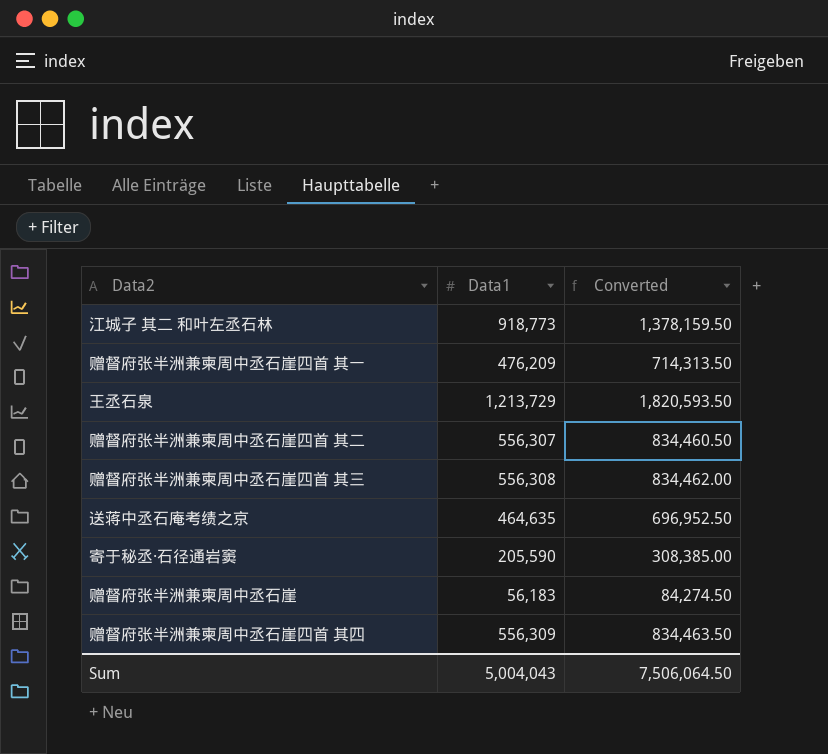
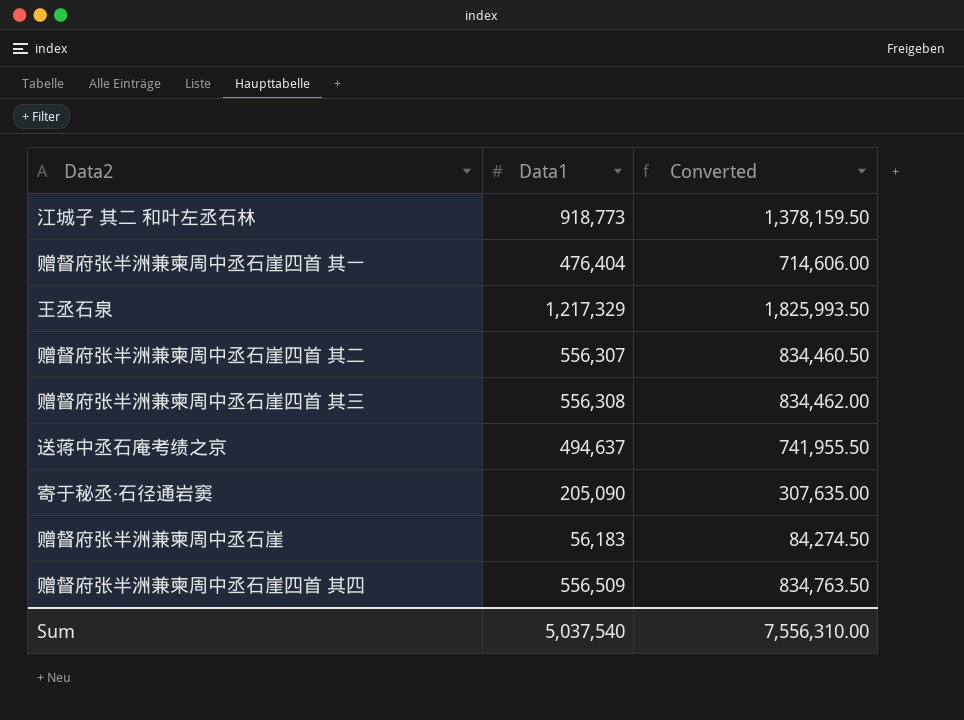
赠督府张半洲兼柬周中丞石崖四首 其一 | Data1: 476,209 -> 476,404
赠督府张半洲兼柬周中丞石崖四首 其一 | Converted: 714,313.50 -> 714,606.00
王丞石泉 | Data1: 1,213,729 -> 1,217,329
王丞石泉 | Converted: 1,820,593.50 -> 1,825,993.50
送蒋中丞石庵考绩之京 | Data1: 464,635 -> 494,637
送蒋中丞石庵考绩之京 | Converted: 696,952.50 -> 741,955.50
寄于秘丞·石径通岩窦 | Data1: 205,590 -> 205,090
寄于秘丞·石径通岩窦 | Converted: 308,385.00 -> 307,635.00
赠督府张半洲兼柬周中丞石崖四首 其四 | Data1: 556,309 -> 556,509
赠督府张半洲兼柬周中丞石崖四首 其四 | Converted: 834,463.50 -> 834,763.50
Sum | Data1: 5,004,043 -> 5,037,540
Sum | Converted: 7,506,064.50 -> 7,556,310.00

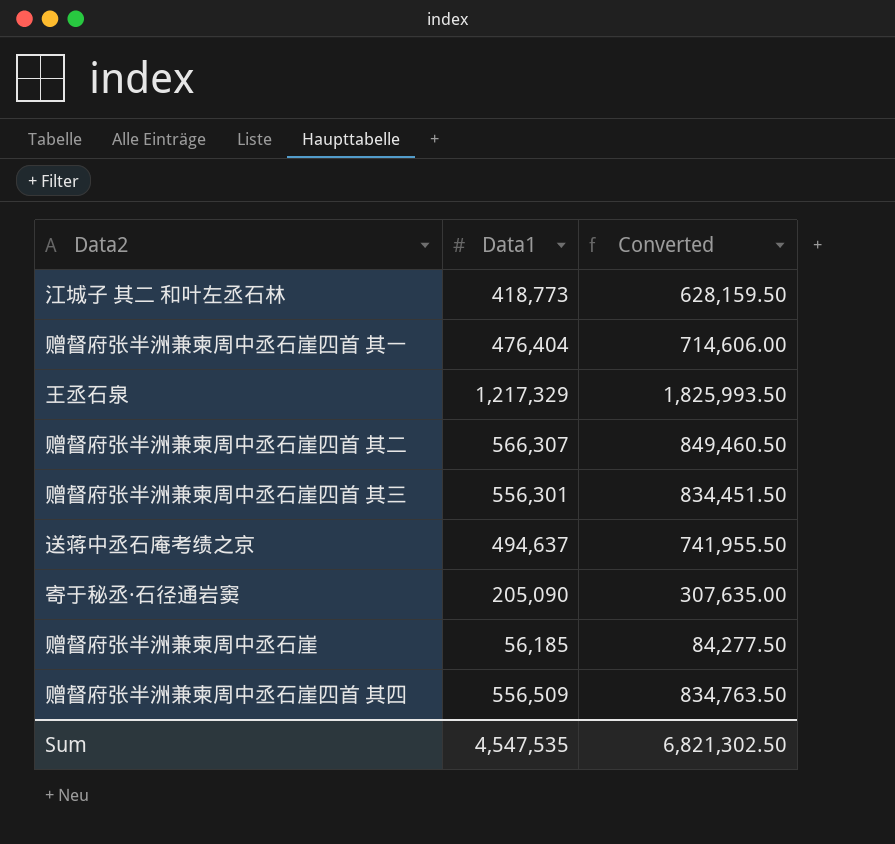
江城子 其二 和叶左丞石林 | Data1: 918,773 -> 418,773
江城子 其二 和叶左丞石林 | Converted: 1,378,159.50 -> 628,159.50
赠督府张半洲兼柬周中丞石崖四首 其二 | Data1: 556,307 -> 566,307
赠督府张半洲兼柬周中丞石崖四首 其二 | Converted: 834,460.50 -> 849,460.50
赠督府张半洲兼柬周中丞石崖四首 其三 | Data1: 556,308 -> 556,301
赠督府张半洲兼柬周中丞石崖四首 其三 | Converted: 834,462.00 -> 834,451.50
赠督府张半洲兼柬周中丞石崖 | Data1: 56,183 -> 56,185
赠督府张半洲兼柬周中丞石崖 | Converted: 84,274.50 -> 84,277.50
Sum | Data1: 5,037,540 -> 4,547,535
Sum | Converted: 7,556,310.00 -> 6,821,302.50

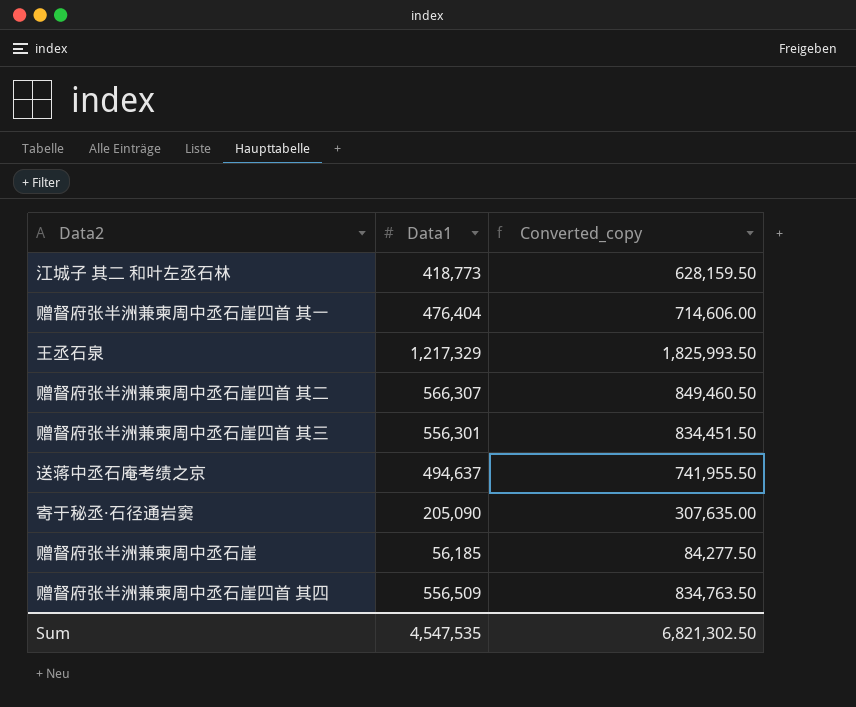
column name: Converted -> Converted_copy

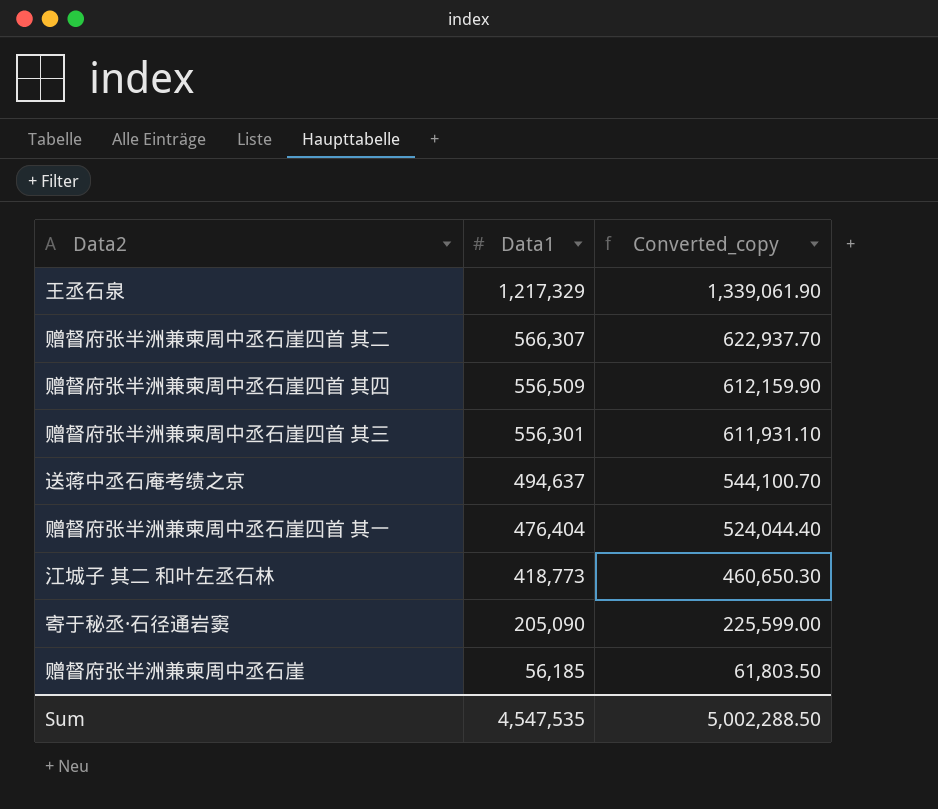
row order: none -> Data1 descending
column Converted_copy | formula: [Data1] * 1.5 -> [Data1] * 1.1
Sum | Converted_copy: 6,821,302.50 -> 5,002,288.50

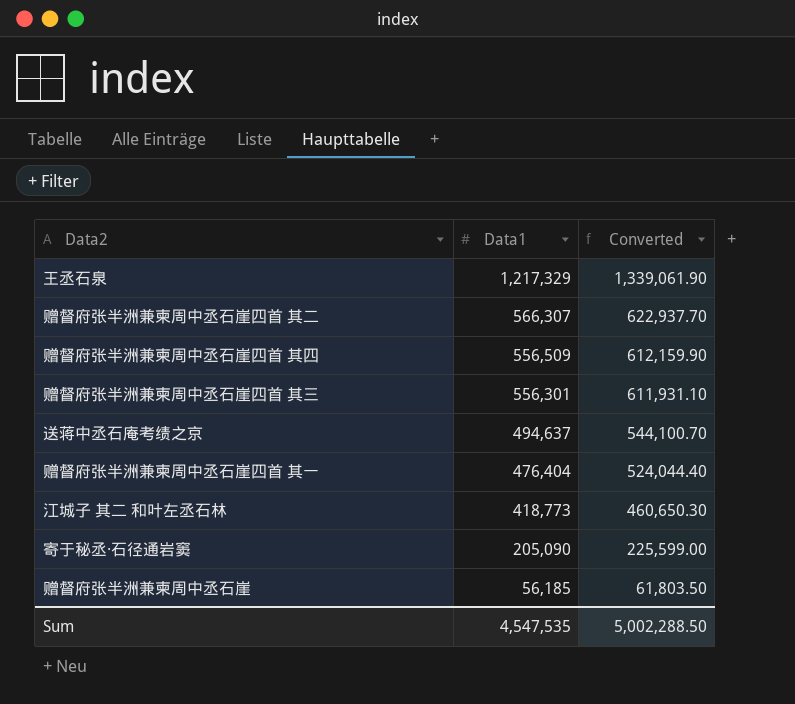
column name: Converted_copy -> Converted

